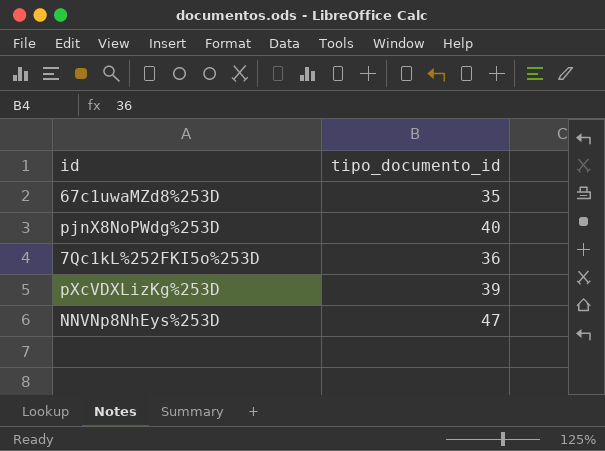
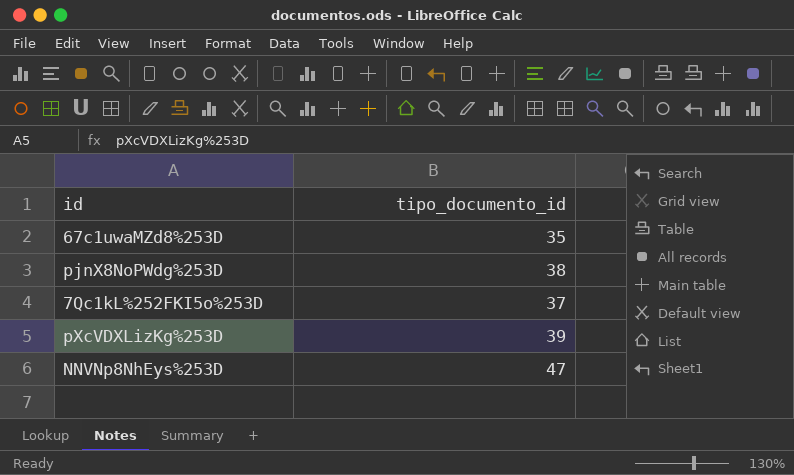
pjnX8NoPWdg%253D | tipo_documento_id: 40 -> 38
7Qc1kL%252FKI5o%253D | tipo_documento_id: 36 -> 37

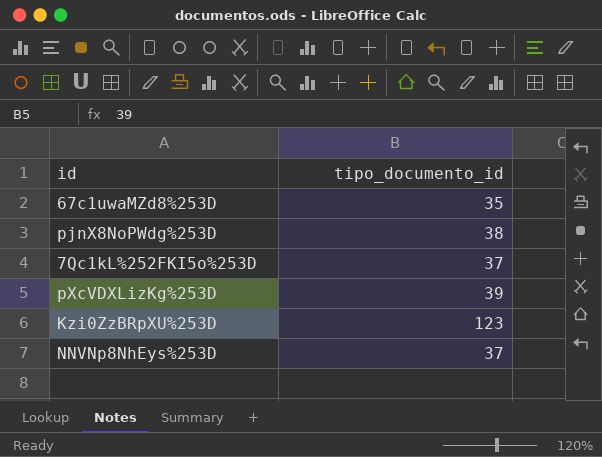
row Kzi0ZzBRpXU%253D: none -> 123
NNVNp8NhEys%253D | tipo_documento_id: 47 -> 37

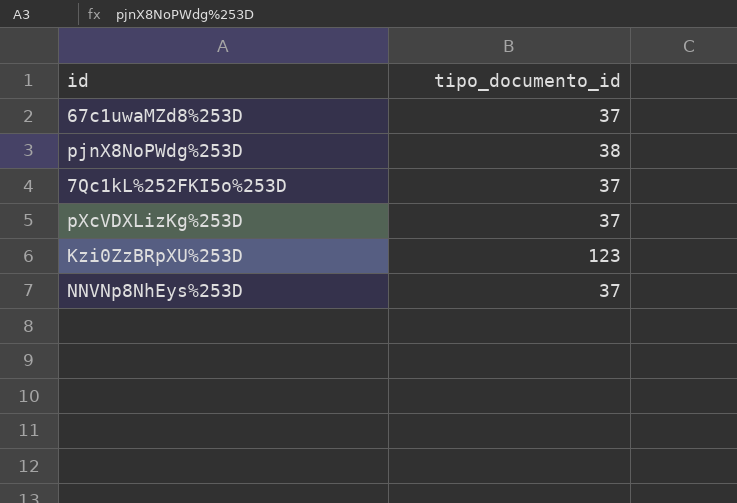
67c1uwaMZd8%253D | tipo_documento_id: 35 -> 37
pXcVDXLizKg%253D | tipo_documento_id: 39 -> 37

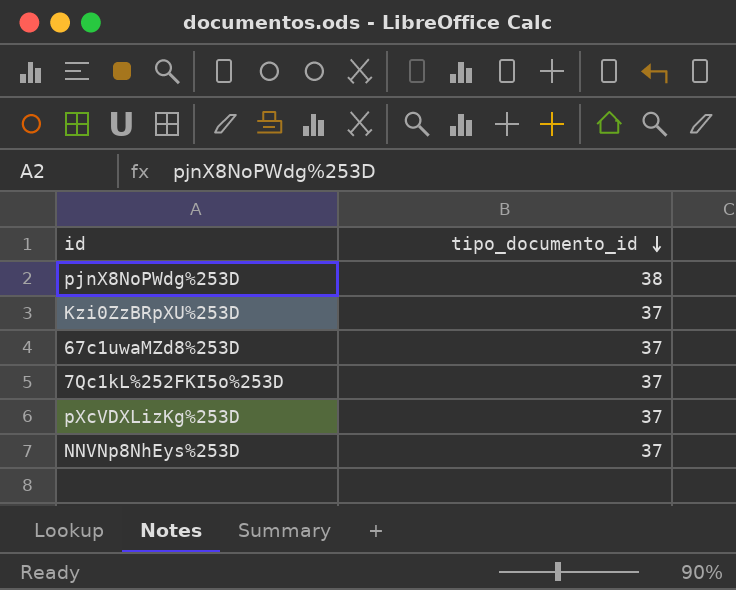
row order: none -> tipo_documento_id descending
Kzi0ZzBRpXU%253D | tipo_documento_id: 123 -> 37

